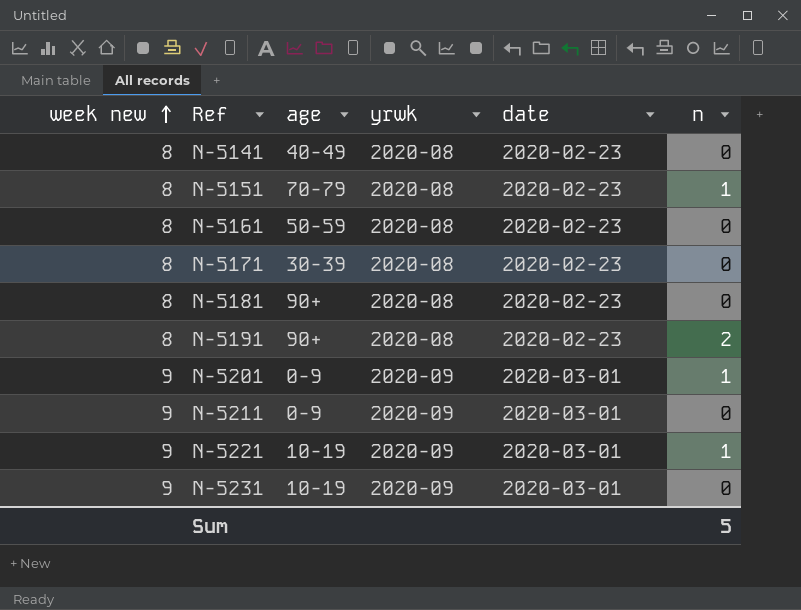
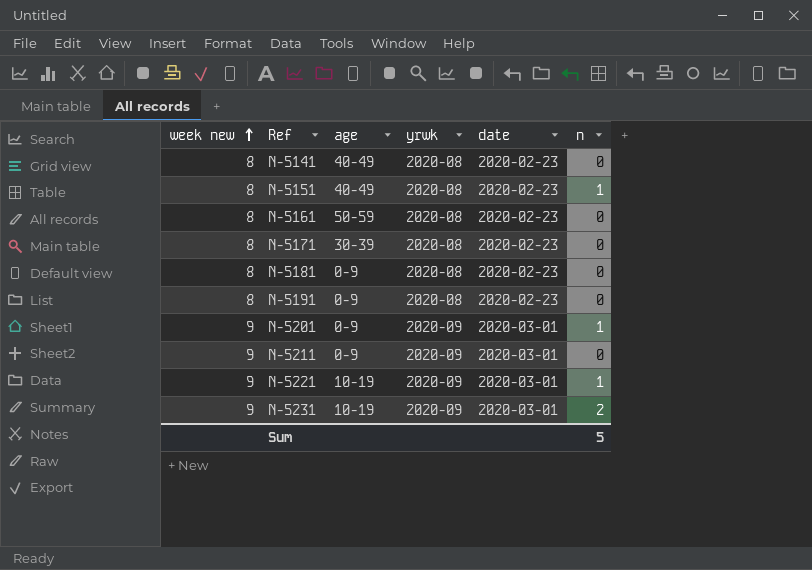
N-5151 | age: 70-79 -> 40-49
N-5181 | age: 90+ -> 0-9
N-5191 | age: 90+ -> 0-9
N-5191 | n: 2 -> 0
N-5231 | n: 0 -> 2

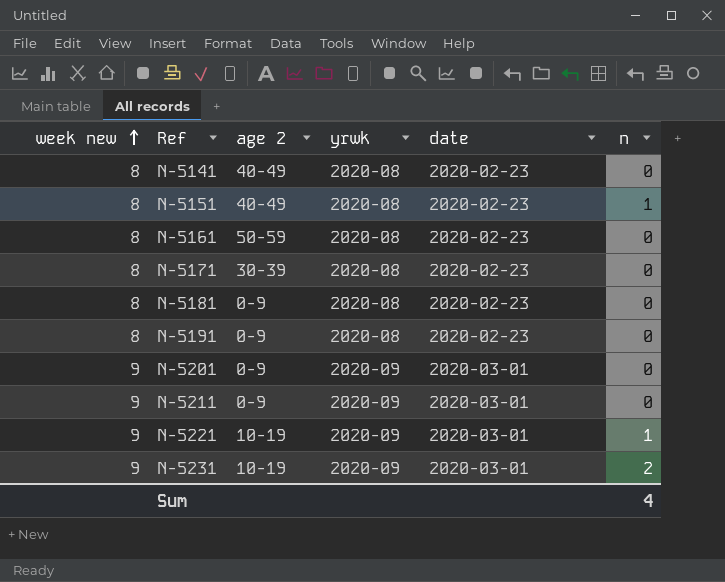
column name: age -> age 2
N-5201 | n: 1 -> 0
Sum | n: 5 -> 4

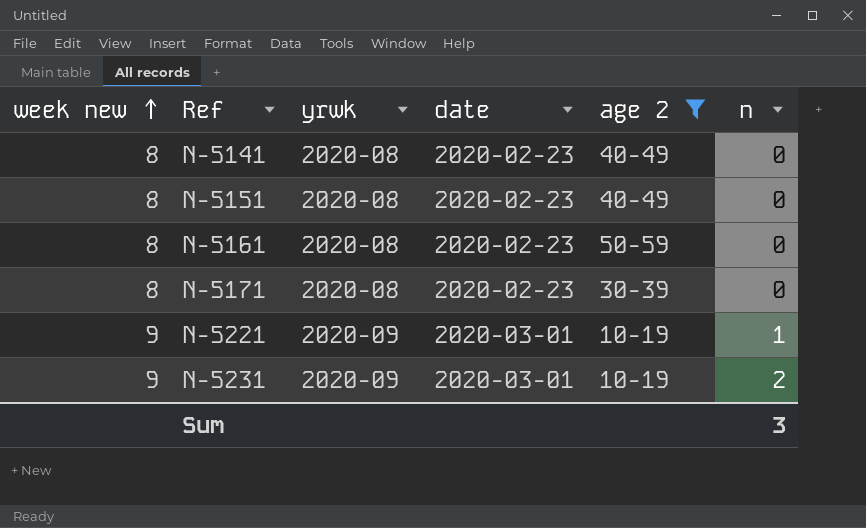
filter: none -> age 2 != 0-9
column age 2 | position: 3 -> 5
N-5151 | n: 1 -> 0
Sum | n: 4 -> 3

